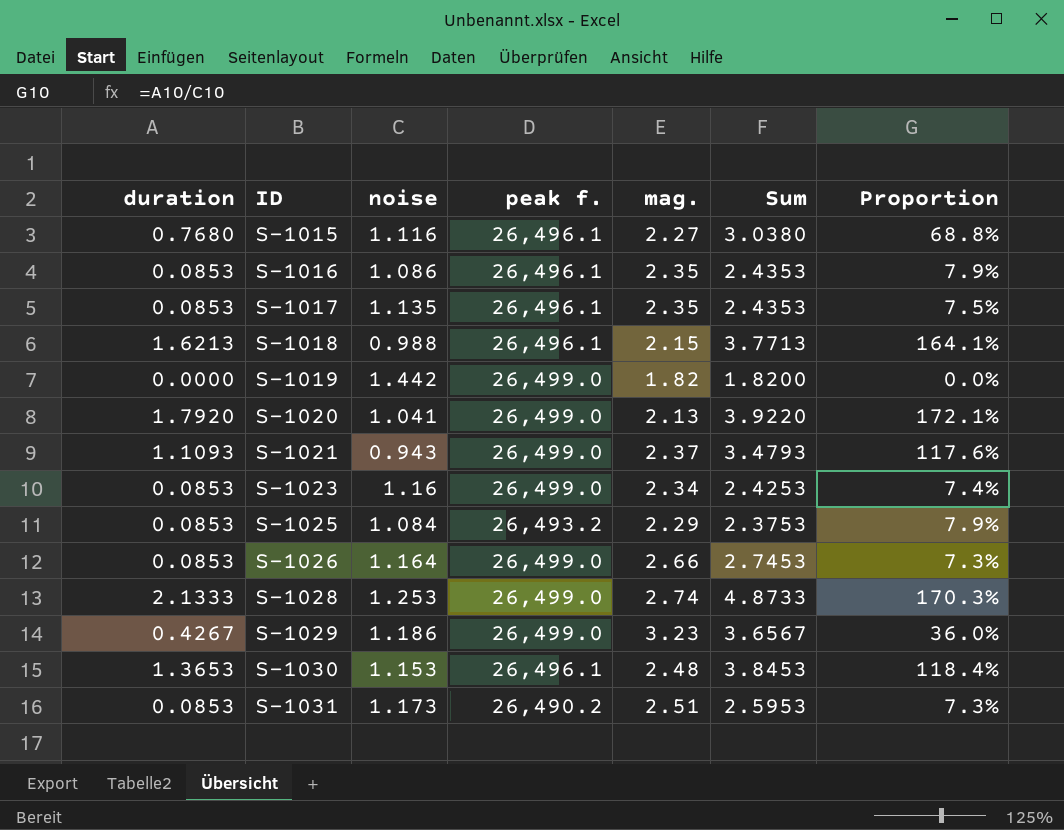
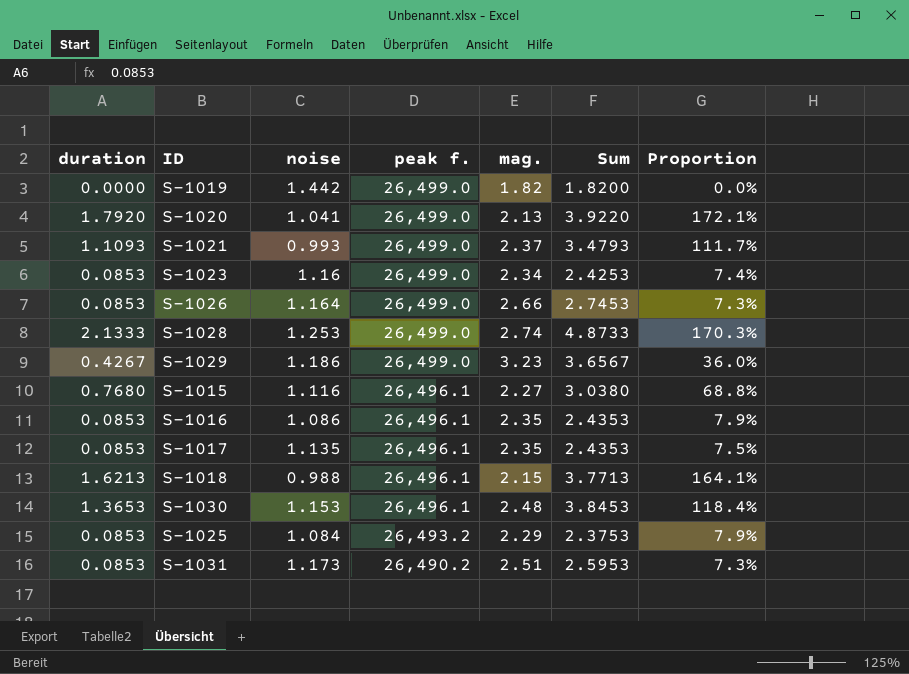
row order: ID ascending -> peak f. descending
S-1021 | noise: 0.943 -> 0.993
S-1021 | Proportion: 117.6% -> 111.7%

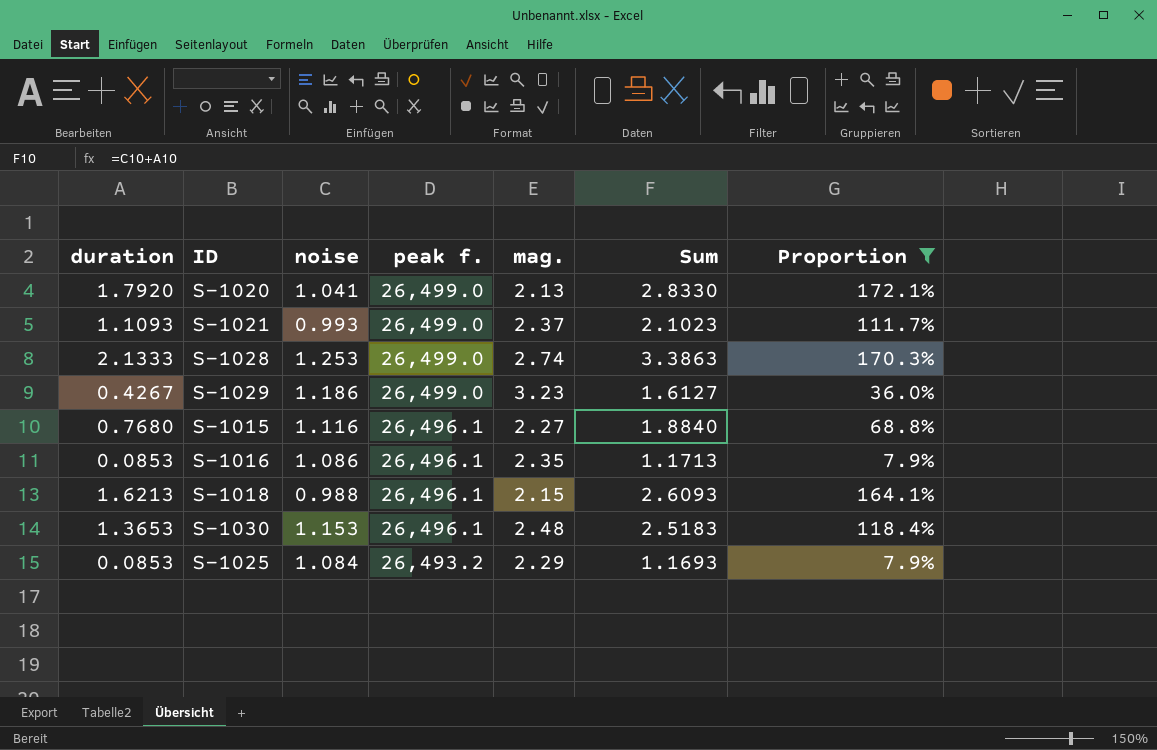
filter: none -> Proportion >= 7.9%
column Sum | formula: [duration] + [mag.] -> [duration] + [noise]

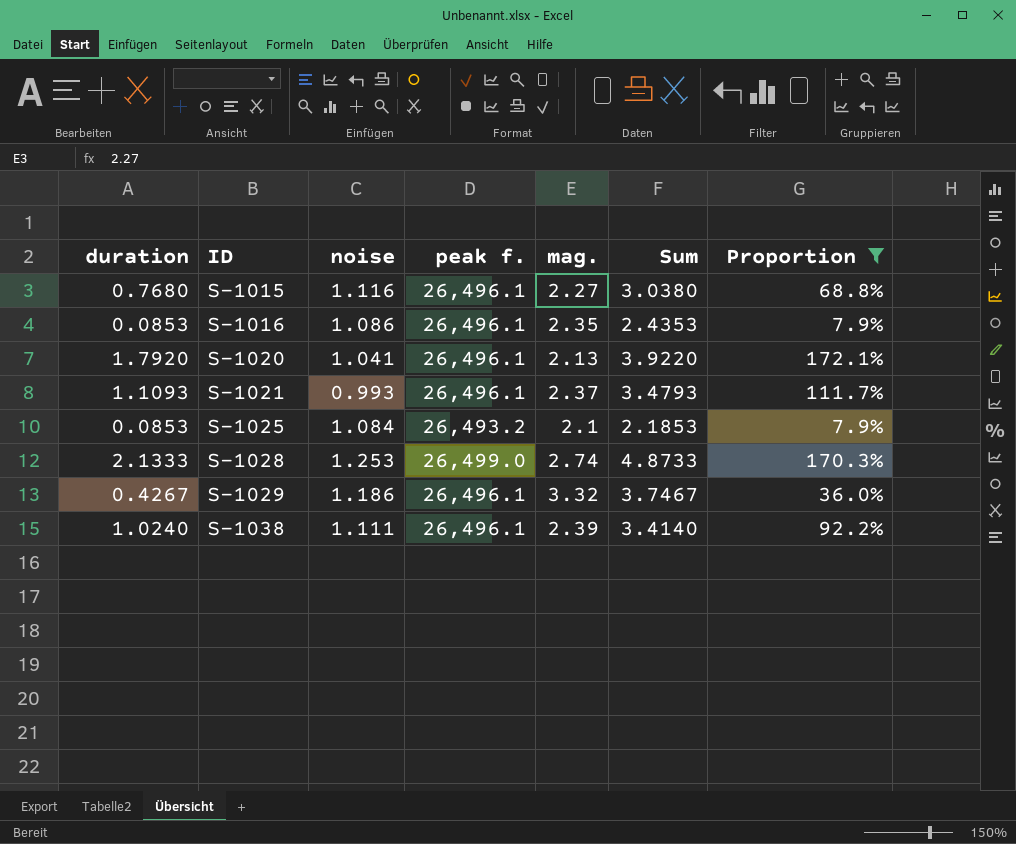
row order: peak f. descending -> ID ascending
column Sum | formula: [duration] + [noise] -> [duration] + [mag.]
row S-1018: 1.6213 | 0.988 | 26,496.1 | 2.15 | 2.6093 | 164.1% -> none
row S-1030: 1.3653 | 1.153 | 26,496.1 | 2.48 | 2.5183 | 118.4% -> none
S-1020 | peak f.: 26,499.0 -> 26,496.1
S-1021 | peak f.: 26,499.0 -> 26,496.1
S-1025 | mag.: 2.29 -> 2.1
S-1029 | peak f.: 26,499.0 -> 26,496.1
S-1029 | mag.: 3.23 -> 3.32
row S-1038: none -> 1.0240 | 1.111 | 26,496.1 | 2.39 | 3.4140 | 92.2%

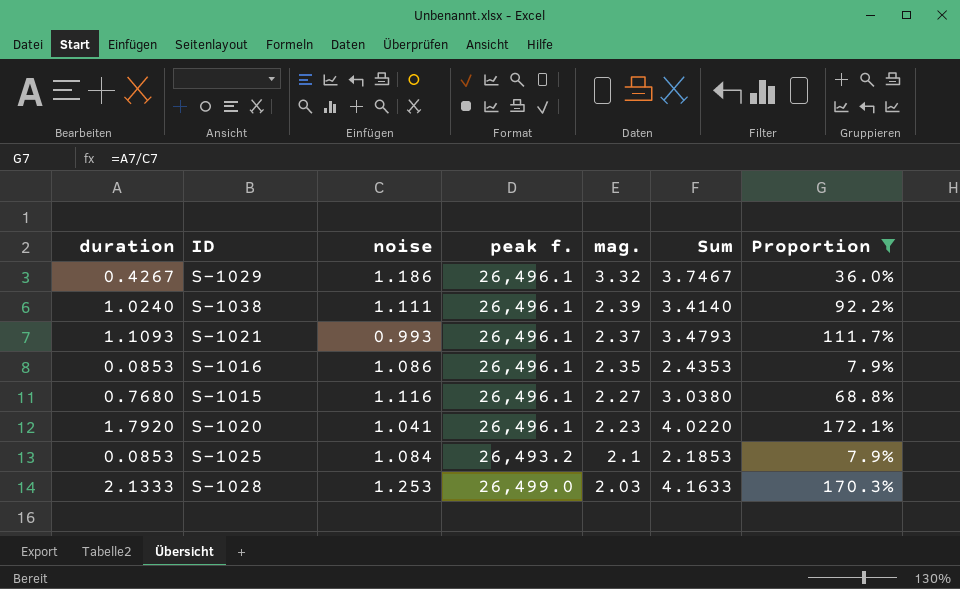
row order: ID ascending -> mag. descending
S-1020 | mag.: 2.13 -> 2.23
S-1020 | Sum: 3.9220 -> 4.0220
S-1028 | mag.: 2.74 -> 2.03
S-1028 | Sum: 4.8733 -> 4.1633

